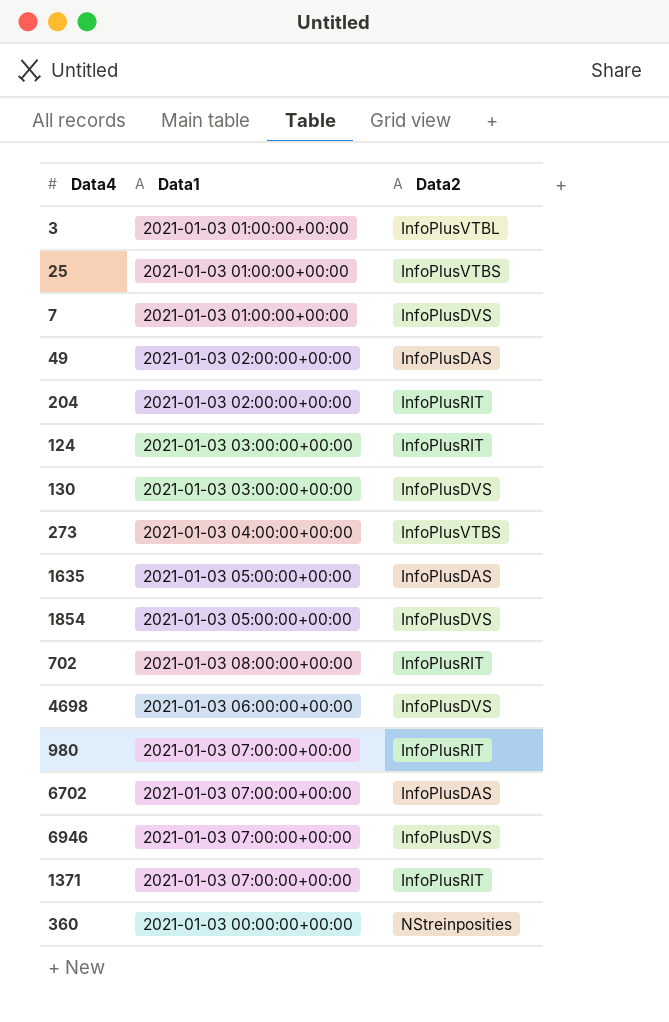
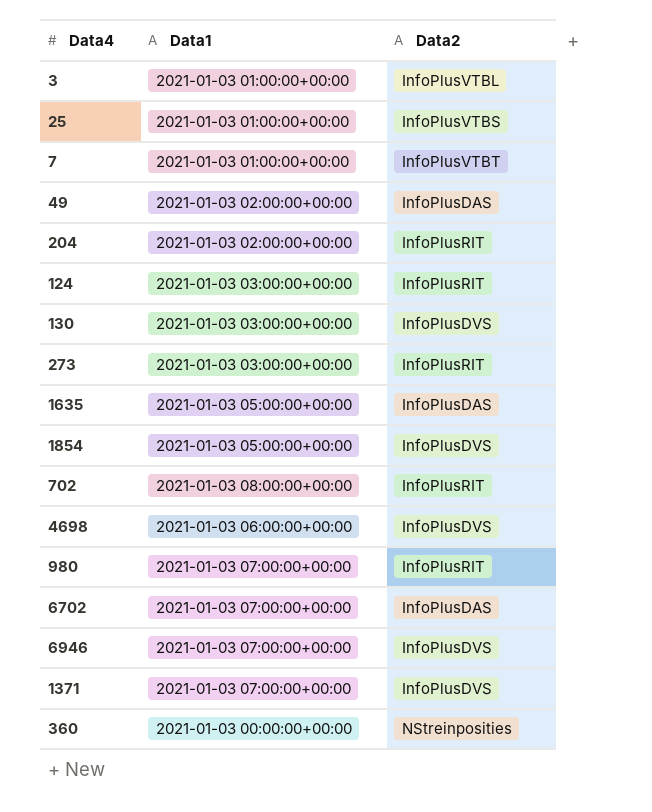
7 | Data2: InfoPlusDVS -> InfoPlusVTBT
273 | Data1: 2021-01-03 04:00:00+00:00 -> 2021-01-03 03:00:00+00:00
273 | Data2: InfoPlusVTBS -> InfoPlusRIT
1371 | Data2: InfoPlusRIT -> InfoPlusDVS

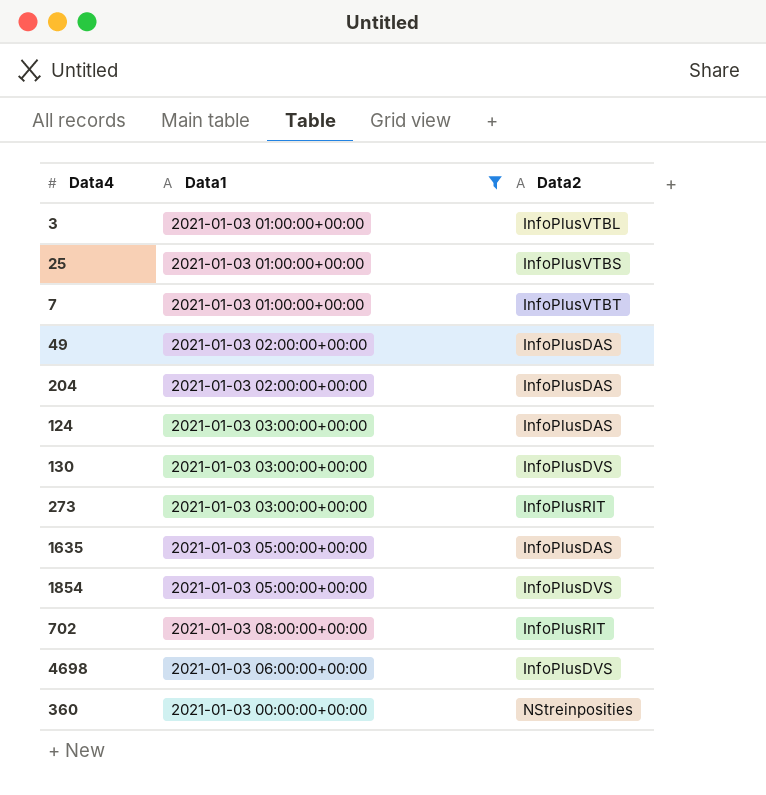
filter: none -> Data1 != 2021-01-03 07:00:00+00:00
204 | Data2: InfoPlusRIT -> InfoPlusDAS
124 | Data2: InfoPlusRIT -> InfoPlusDAS

